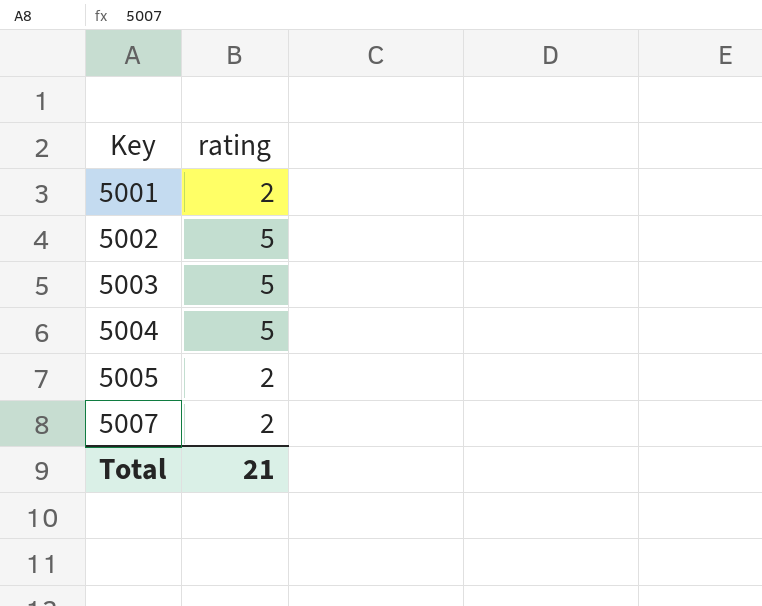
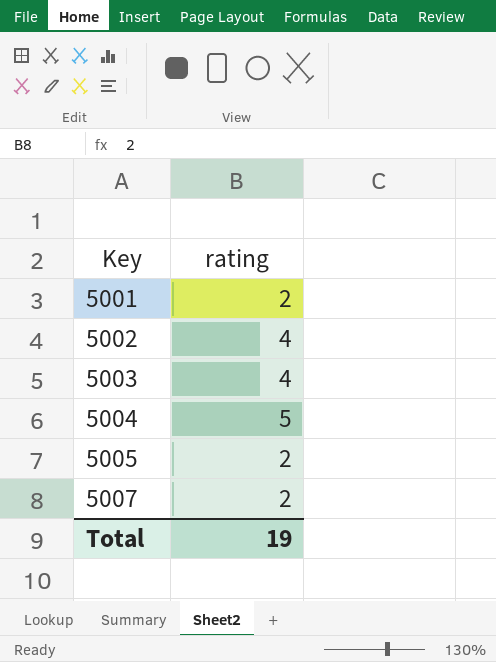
5002 | rating: 5 -> 4
5003 | rating: 5 -> 4
Total | rating: 21 -> 19

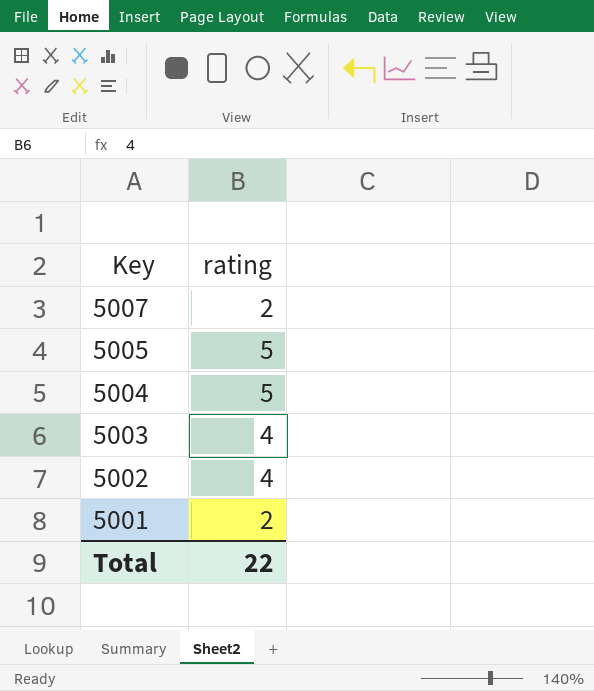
row order: Key ascending -> Key descending
5005 | rating: 2 -> 5
Total | rating: 19 -> 22

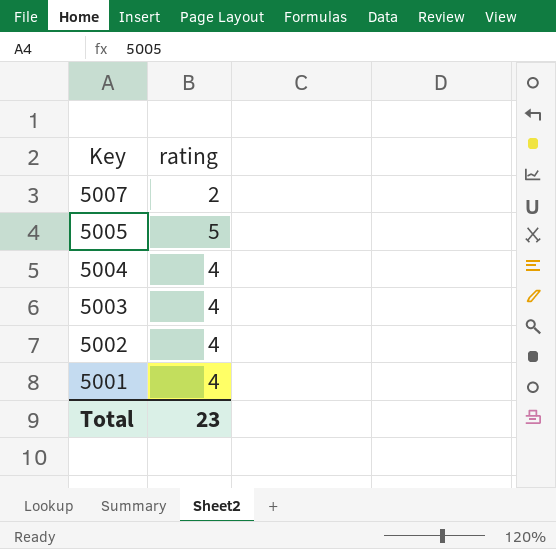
5004 | rating: 5 -> 4
5001 | rating: 2 -> 4
Total | rating: 22 -> 23

